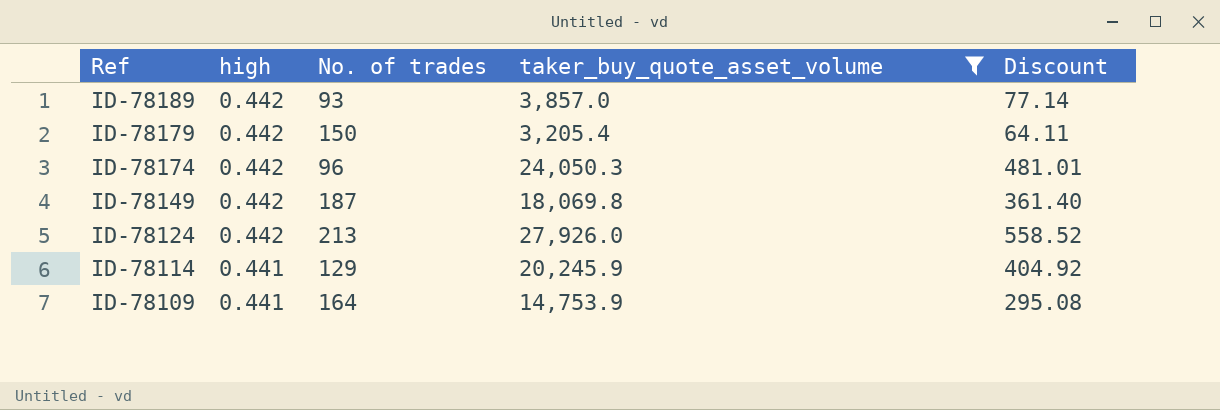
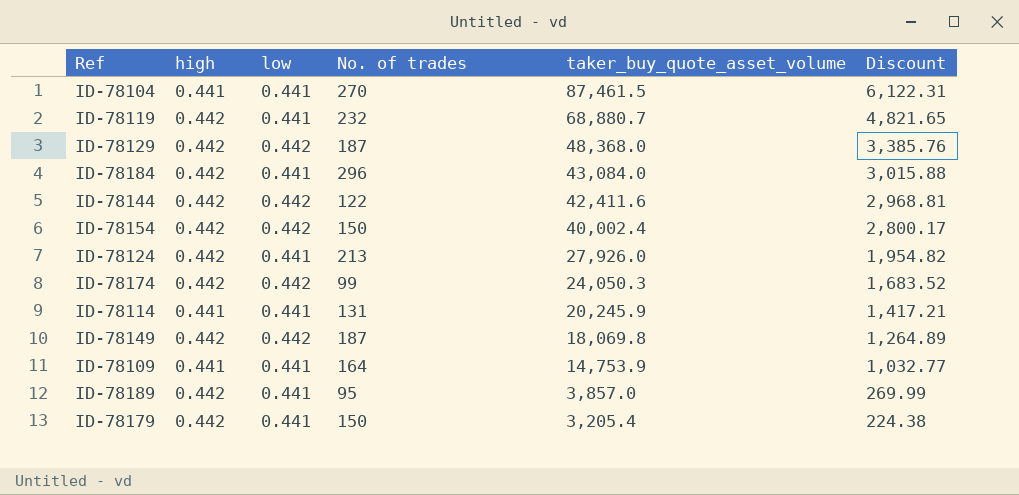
filter: taker_buy_quote_asset_volume <= 27,926.0 -> none
row order: Ref descending -> taker_buy_quote_asset_volume descending
column low | position: none -> 3
column Discount | formula: [taker_buy_quote_asset_volume] * 0.02 -> [taker_buy_quote_asset_volume] * 0.07
ID-78174 | No. of trades: 96 -> 99
ID-78114 | No. of trades: 129 -> 131
ID-78189 | No. of trades: 93 -> 95

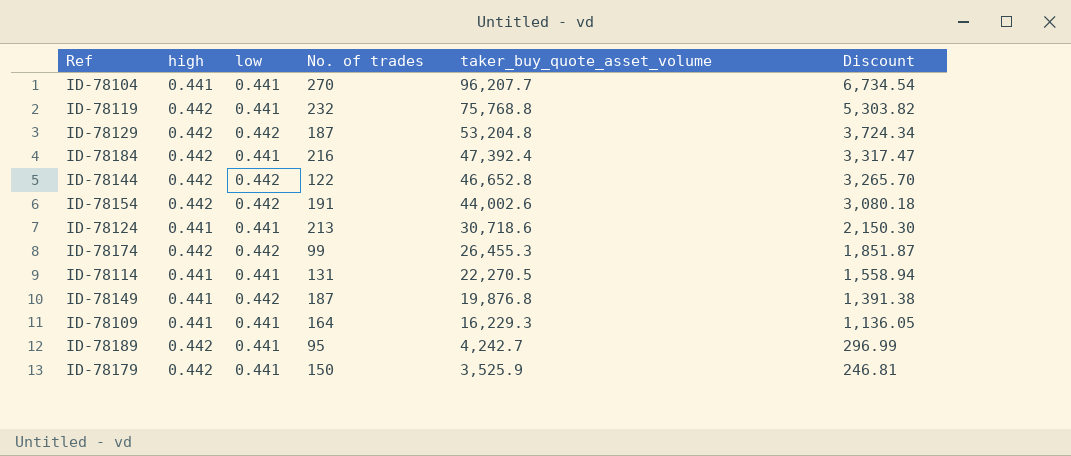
ID-78104 | taker_buy_quote_asset_volume: 87,461.5 -> 96,207.7
ID-78104 | Discount: 6,122.31 -> 6,734.54
ID-78119 | taker_buy_quote_asset_volume: 68,880.7 -> 75,768.8
ID-78119 | Discount: 4,821.65 -> 5,303.82
ID-78129 | taker_buy_quote_asset_volume: 48,368.0 -> 53,204.8
ID-78129 | Discount: 3,385.76 -> 3,724.34
ID-78184 | No. of trades: 296 -> 216
ID-78184 | taker_buy_quote_asset_volume: 43,084.0 -> 47,392.4
ID-78184 | Discount: 3,015.88 -> 3,317.47
ID-78144 | taker_buy_quote_asset_volume: 42,411.6 -> 46,652.8
ID-78144 | Discount: 2,968.81 -> 3,265.70
ID-78154 | No. of trades: 150 -> 191
ID-78154 | taker_buy_quote_asset_volume: 40,002.4 -> 44,002.6
ID-78154 | Discount: 2,800.17 -> 3,080.18
ID-78124 | high: 0.442 -> 0.441
ID-78124 | taker_buy_quote_asset_volume: 27,926.0 -> 30,718.6
ID-78124 | Discount: 1,954.82 -> 2,150.30
ID-78174 | taker_buy_quote_asset_volume: 24,050.3 -> 26,455.3
ID-78174 | Discount: 1,683.52 -> 1,851.87
ID-78114 | taker_buy_quote_asset_volume: 20,245.9 -> 22,270.5
ID-78114 | Discount: 1,417.21 -> 1,558.94
ID-78149 | high: 0.442 -> 0.441
ID-78149 | taker_buy_quote_asset_volume: 18,069.8 -> 19,876.8
ID-78149 | Discount: 1,264.89 -> 1,391.38
ID-78109 | taker_buy_quote_asset_volume: 14,753.9 -> 16,229.3
ID-78109 | Discount: 1,032.77 -> 1,136.05
ID-78189 | taker_buy_quote_asset_volume: 3,857.0 -> 4,242.7
ID-78189 | Discount: 269.99 -> 296.99
ID-78179 | taker_buy_quote_asset_volume: 3,205.4 -> 3,525.9
ID-78179 | Discount: 224.38 -> 246.81

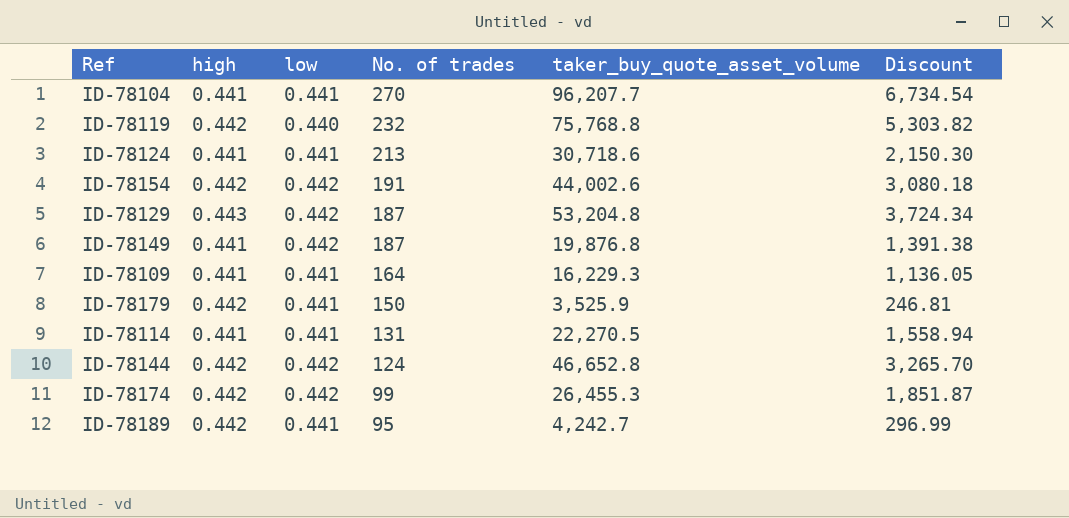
row order: taker_buy_quote_asset_volume descending -> No. of trades descending
row ID-78184: 0.442 | 0.441 | 216 | 47,392.4 | 3,317.47 -> none
ID-78119 | low: 0.441 -> 0.440
ID-78129 | high: 0.442 -> 0.443
ID-78144 | No. of trades: 122 -> 124

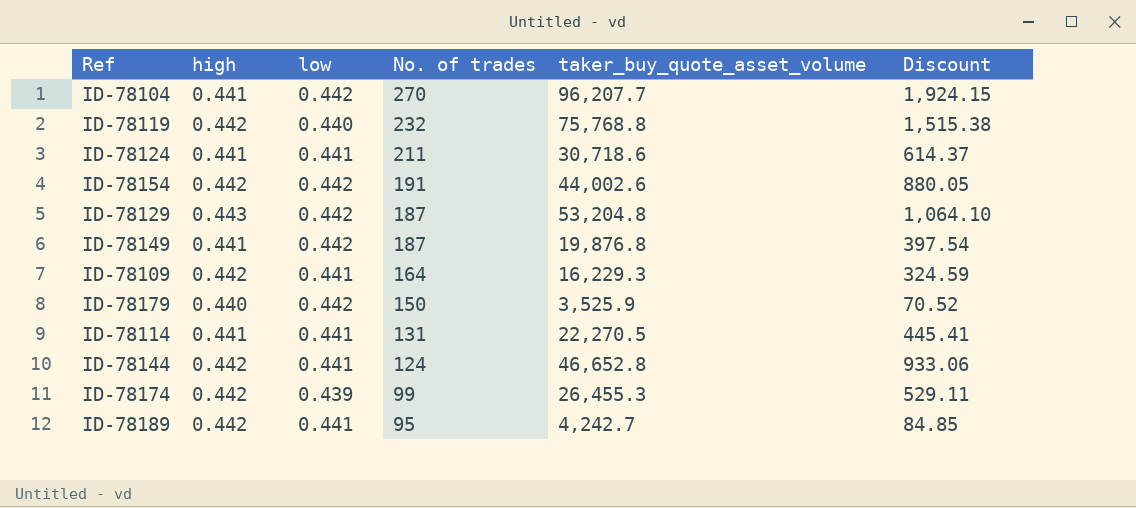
column Discount | formula: [taker_buy_quote_asset_volume] * 0.07 -> [taker_buy_quote_asset_volume] * 0.02
ID-78104 | low: 0.441 -> 0.442
ID-78124 | No. of trades: 213 -> 211
ID-78109 | high: 0.441 -> 0.442
ID-78179 | high: 0.442 -> 0.440
ID-78179 | low: 0.441 -> 0.442
ID-78144 | low: 0.442 -> 0.441
ID-78174 | low: 0.442 -> 0.439

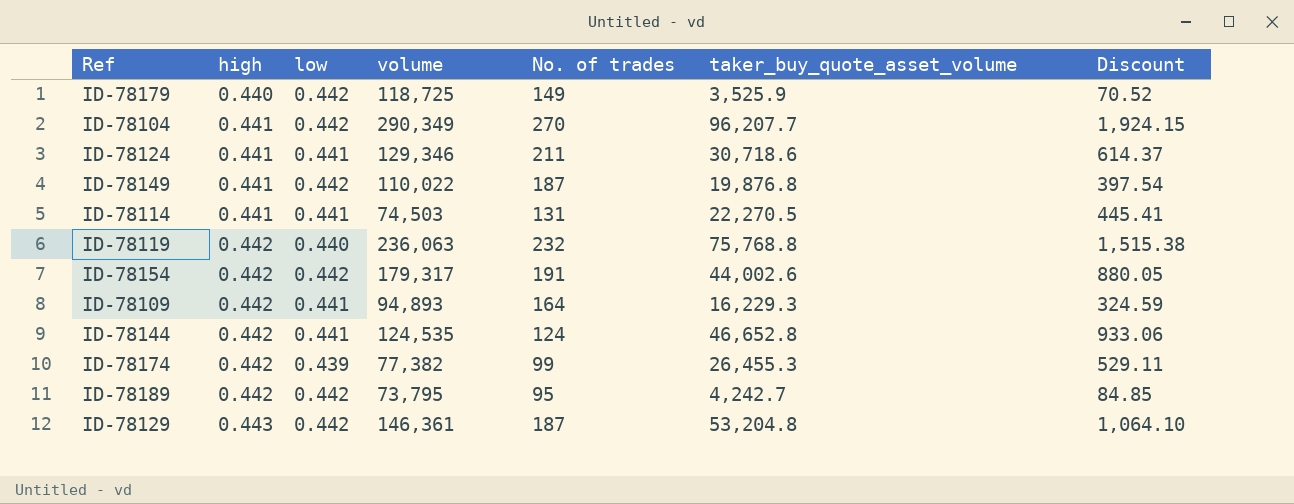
row order: No. of trades descending -> high ascending
column volume | position: none -> 4
ID-78179 | No. of trades: 150 -> 149
ID-78189 | low: 0.441 -> 0.442

